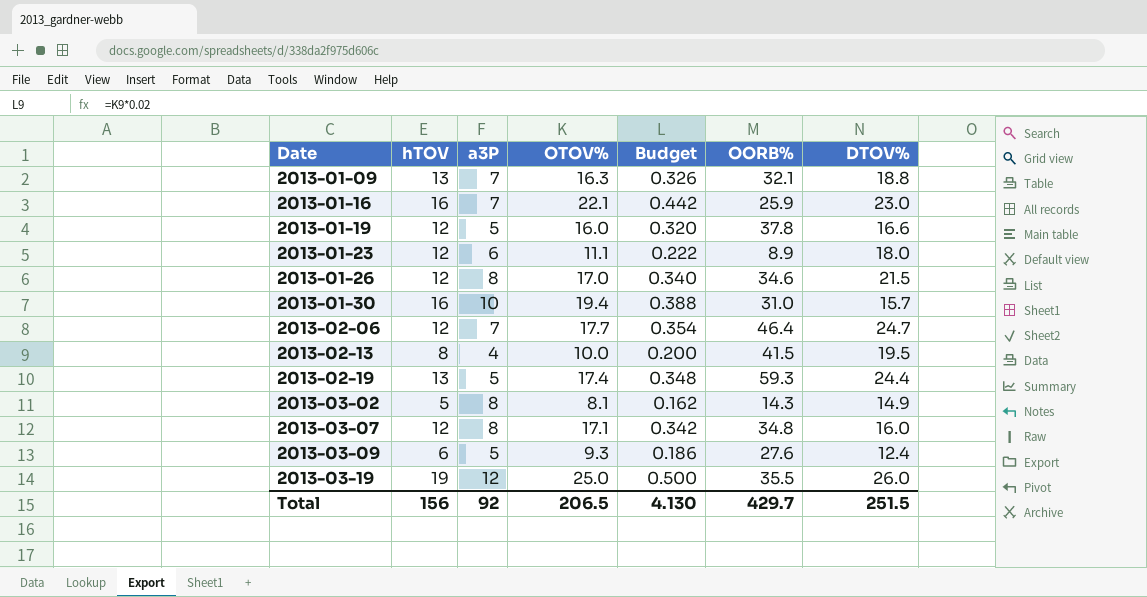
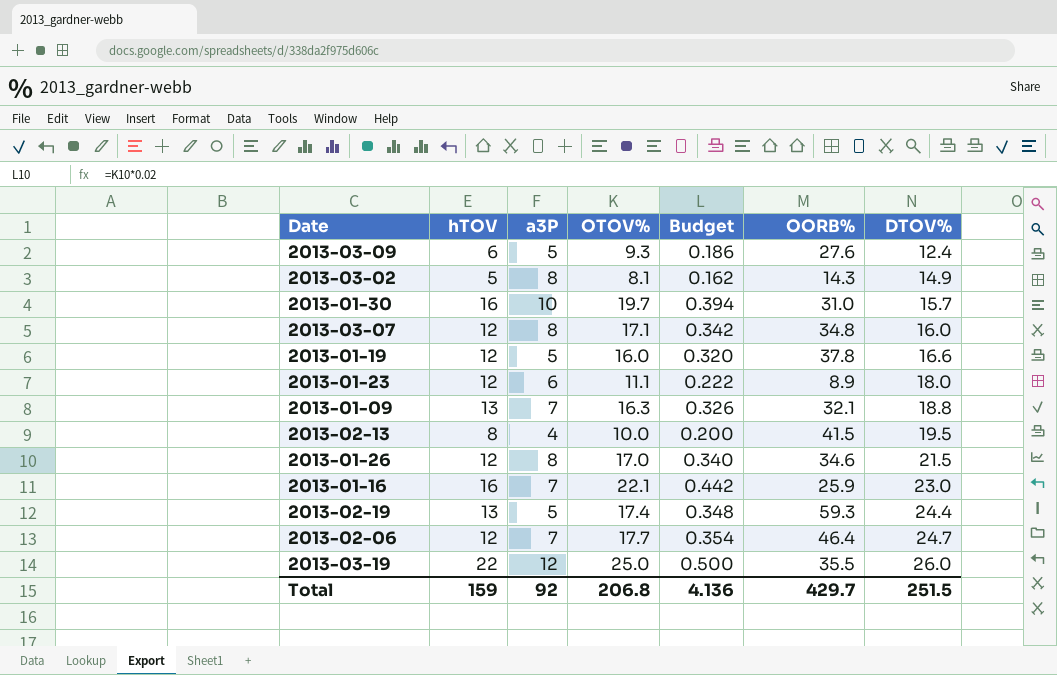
row order: Date ascending -> DTOV% ascending
2013-01-30 | OTOV%: 19.4 -> 19.7
2013-01-30 | Budget: 0.388 -> 0.394
2013-03-19 | hTOV: 19 -> 22
Total | hTOV: 156 -> 159
Total | OTOV%: 206.5 -> 206.8
Total | Budget: 4.130 -> 4.136

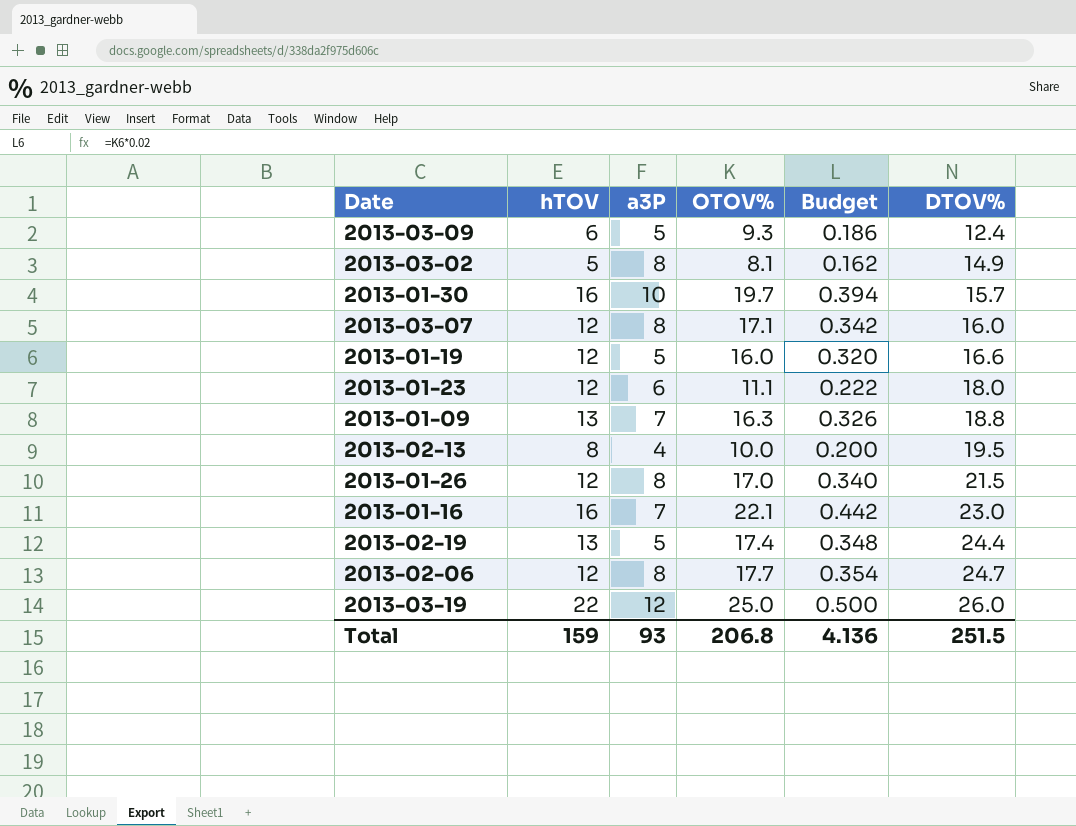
column OORB% | position: 6 -> none
2013-02-06 | a3P: 7 -> 8
Total | a3P: 92 -> 93

